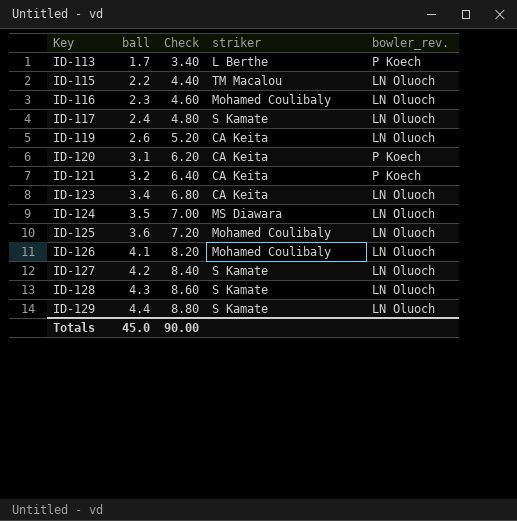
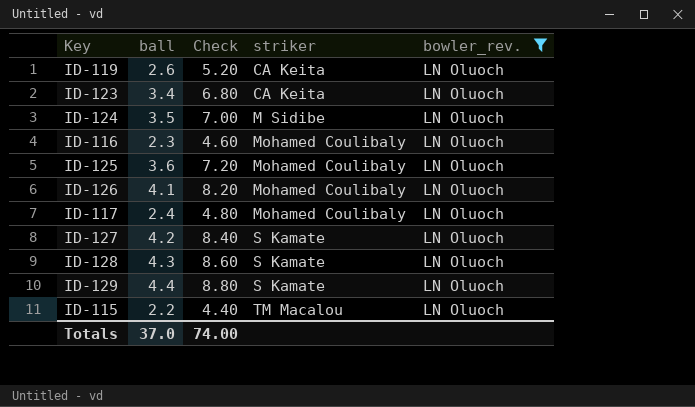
filter: none -> bowler_rev. = LN Oluoch
row order: Key ascending -> striker ascending
ID-124 | striker: MS Diawara -> M Sidibe
ID-117 | striker: S Kamate -> Mohamed Coulibaly
Totals | ball: 45.0 -> 37.0
Totals | Check: 90.00 -> 74.00

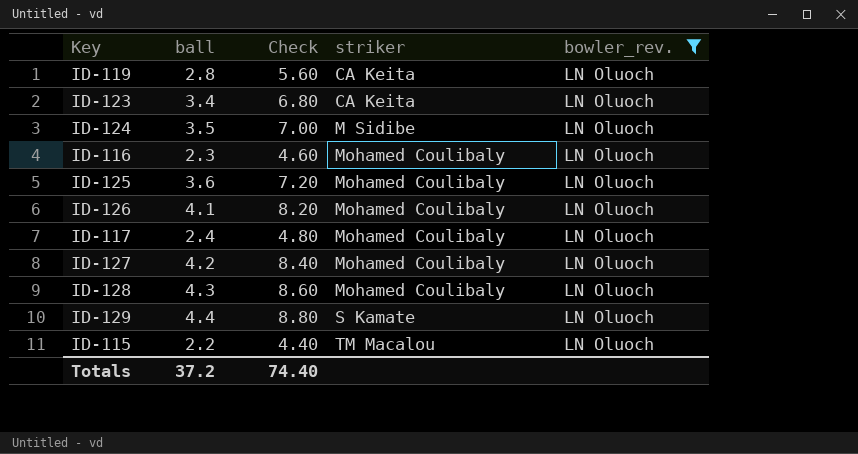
ID-119 | ball: 2.6 -> 2.8
ID-119 | Check: 5.20 -> 5.60
ID-127 | striker: S Kamate -> Mohamed Coulibaly
ID-128 | striker: S Kamate -> Mohamed Coulibaly
Totals | ball: 37.0 -> 37.2
Totals | Check: 74.00 -> 74.40

